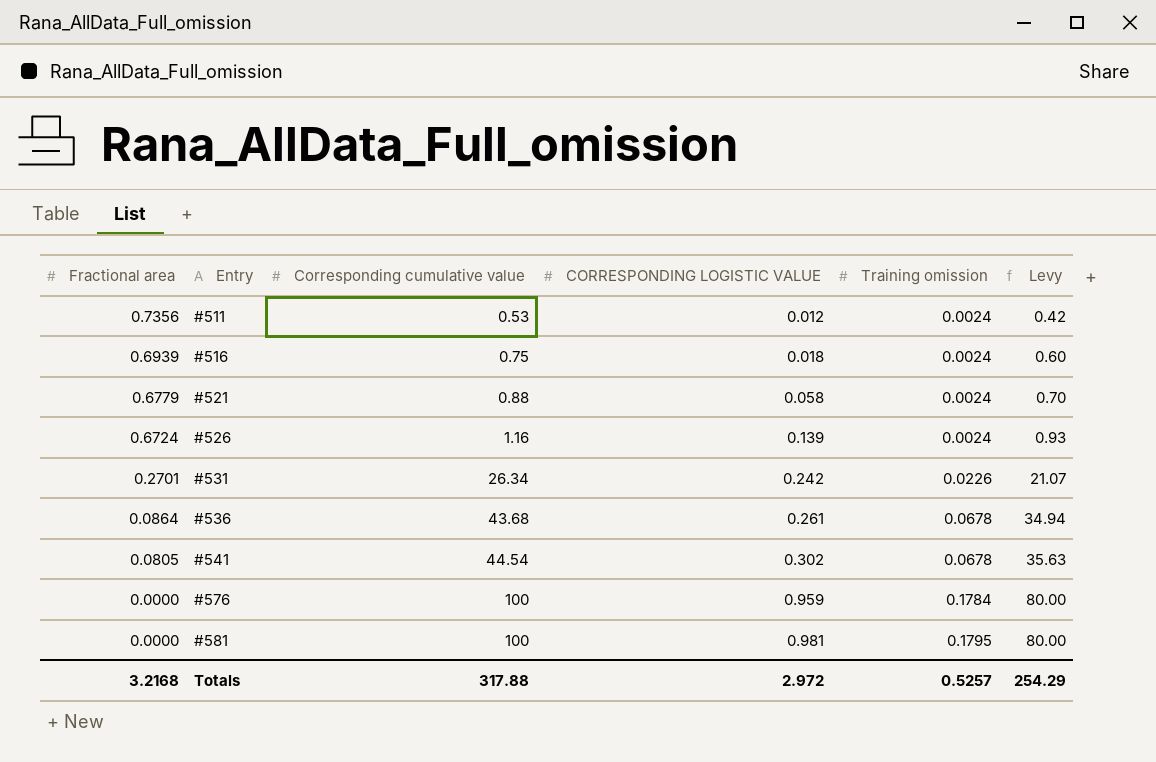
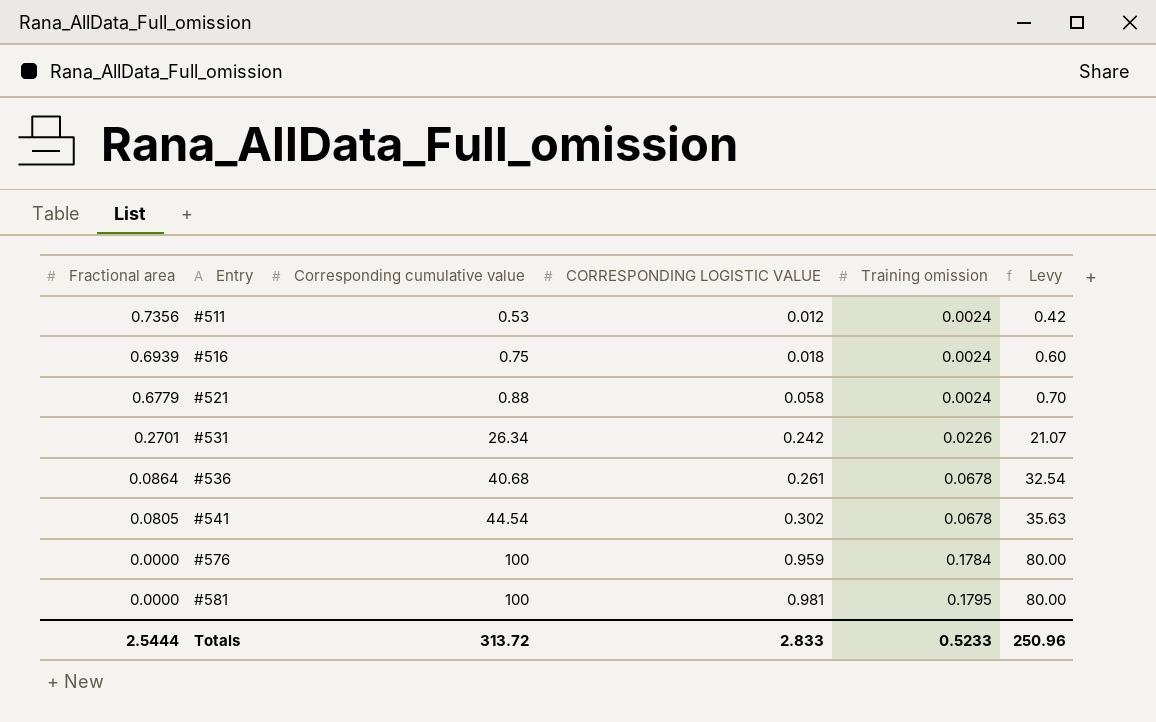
row #526: 0.6724 | 1.16 | 0.139 | 0.0024 | 0.93 -> none
#536 | Corresponding cumulative value: 43.68 -> 40.68
#536 | Levy: 34.94 -> 32.54
Totals | Fractional area: 3.2168 -> 2.5444
Totals | Corresponding cumulative value: 317.88 -> 313.72
Totals | CORRESPONDING LOGISTIC VALUE: 2.972 -> 2.833
Totals | Training omission: 0.5257 -> 0.5233
Totals | Levy: 254.29 -> 250.96

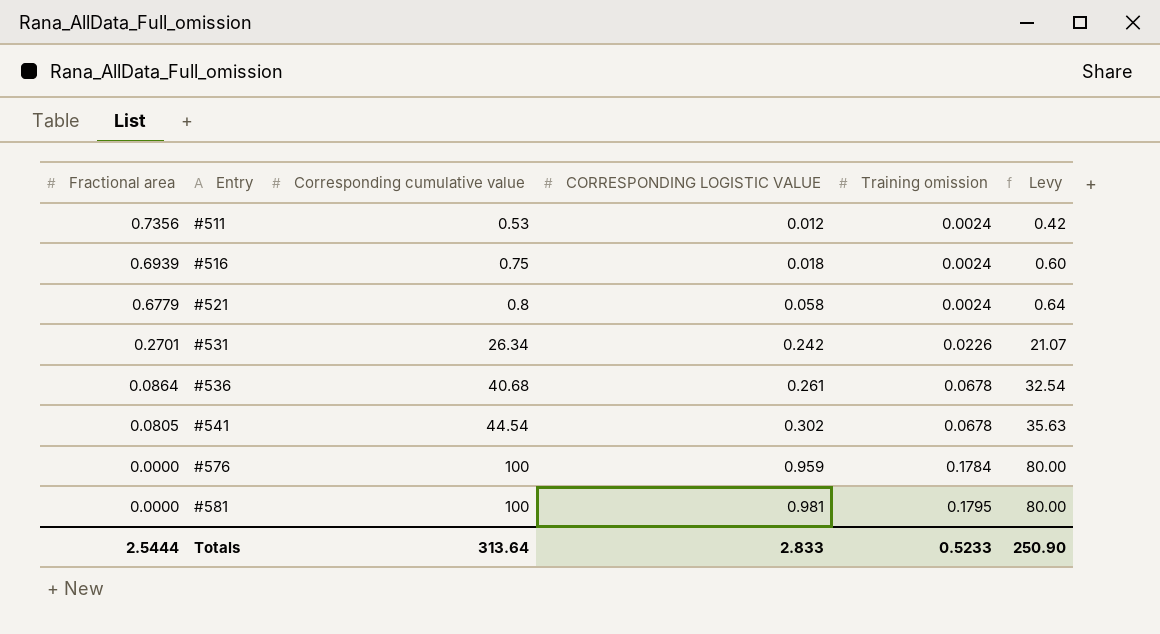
#521 | Corresponding cumulative value: 0.88 -> 0.8
#521 | Levy: 0.70 -> 0.64
Totals | Corresponding cumulative value: 313.72 -> 313.64
Totals | Levy: 250.96 -> 250.90

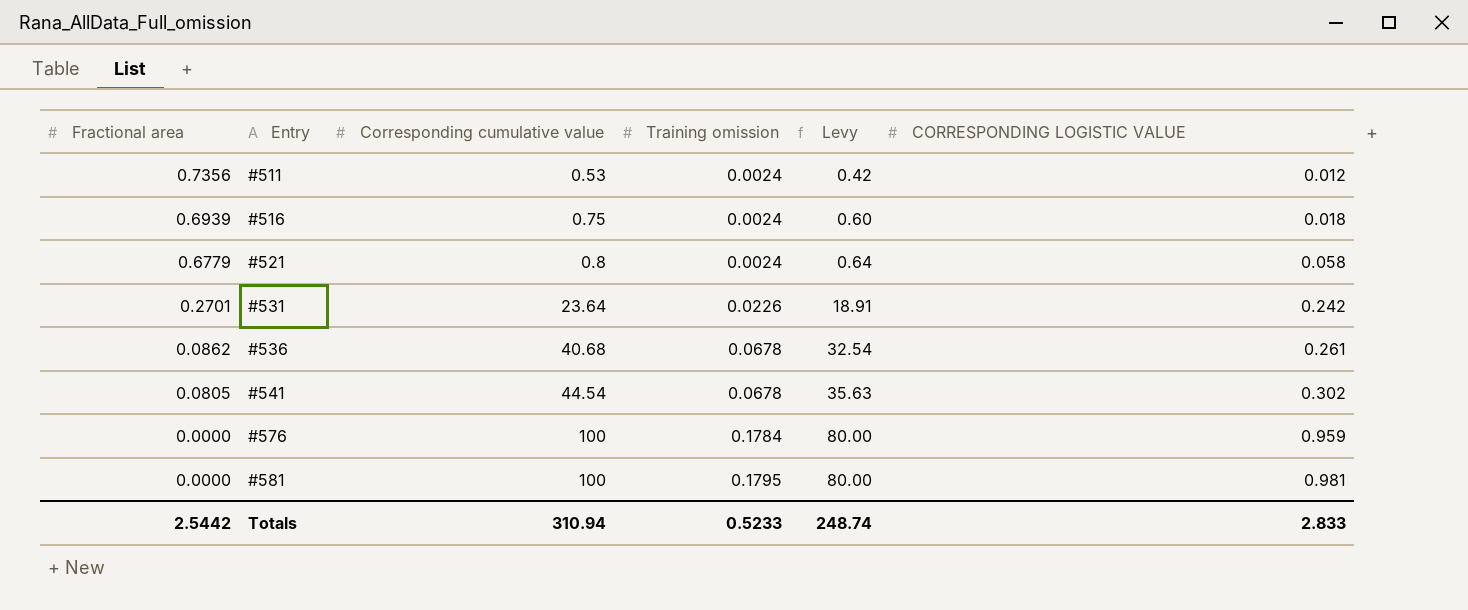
column CORRESPONDING LOGISTIC VALUE | position: 4 -> 6
#531 | Corresponding cumulative value: 26.34 -> 23.64
#531 | Levy: 21.07 -> 18.91
#536 | Fractional area: 0.0864 -> 0.0862
Totals | Fractional area: 2.5444 -> 2.5442
Totals | Corresponding cumulative value: 313.64 -> 310.94
Totals | Levy: 250.90 -> 248.74

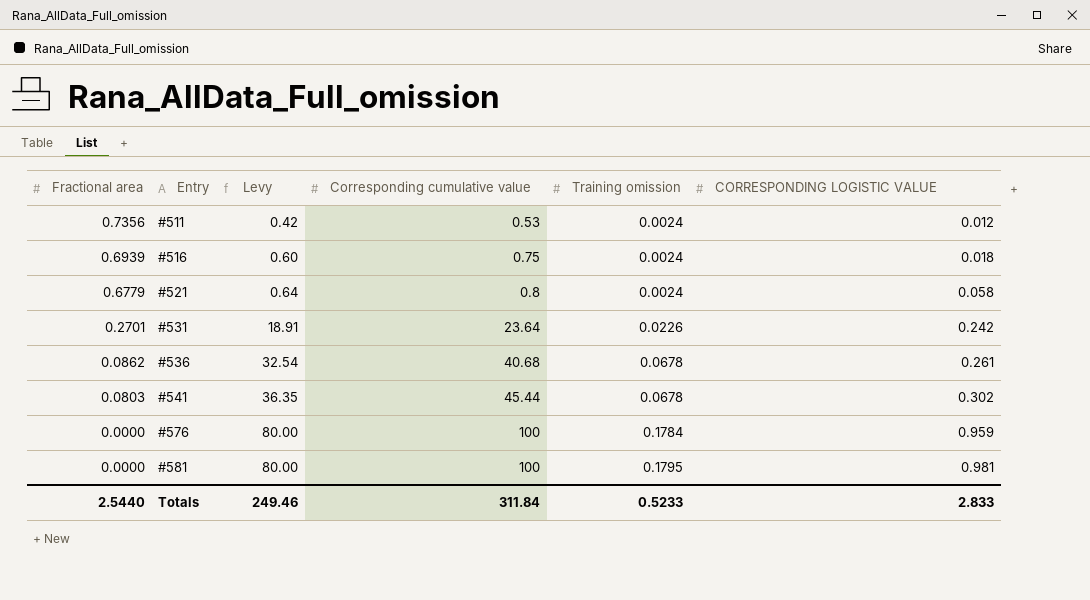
column Levy | position: 5 -> 3
#541 | Fractional area: 0.0805 -> 0.0803
#541 | Levy: 35.63 -> 36.35
#541 | Corresponding cumulative value: 44.54 -> 45.44
Totals | Fractional area: 2.5442 -> 2.5440
Totals | Levy: 248.74 -> 249.46
Totals | Corresponding cumulative value: 310.94 -> 311.84

